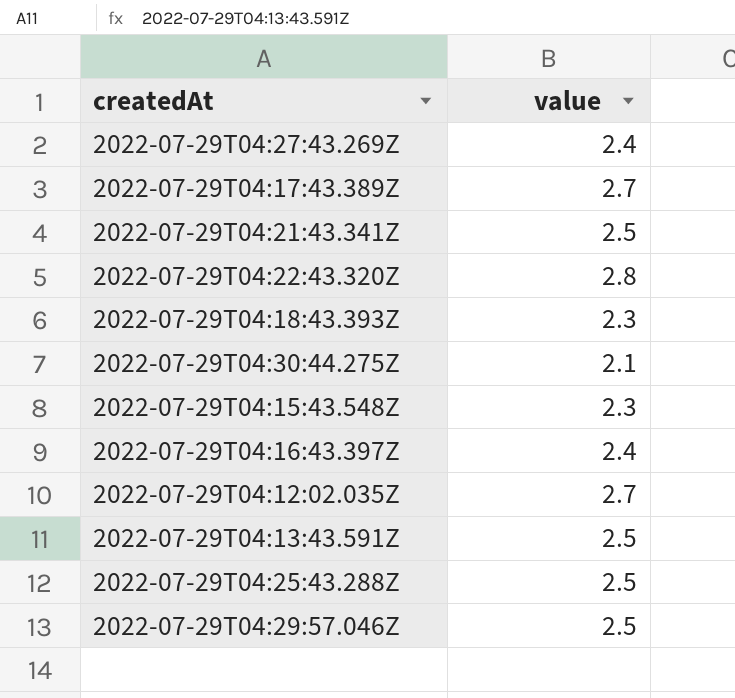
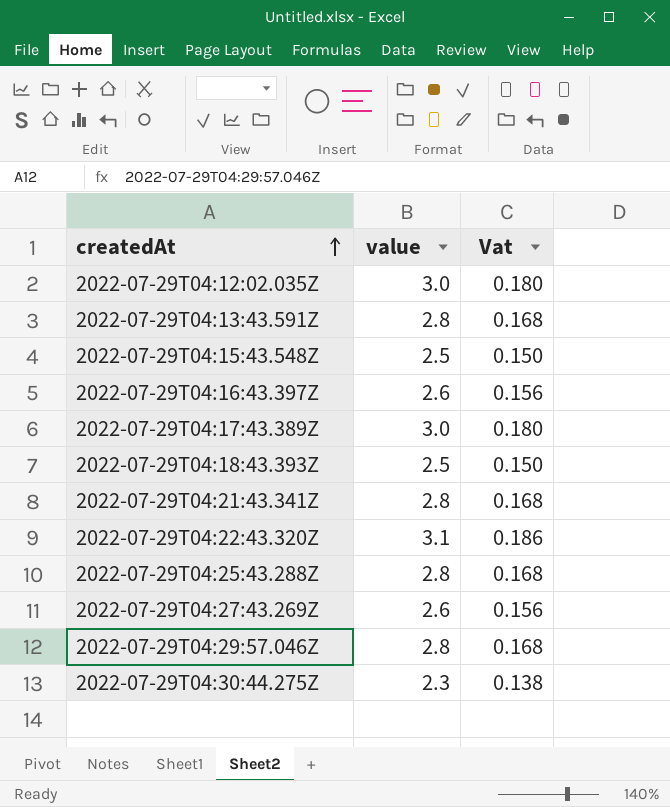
row order: none -> createdAt ascending
column Vat | formula: none -> [value] * 0.06
2022-07-29T04:12:02.035Z | value: 2.7 -> 3.0
2022-07-29T04:13:43.591Z | value: 2.5 -> 2.8
2022-07-29T04:15:43.548Z | value: 2.3 -> 2.5
2022-07-29T04:16:43.397Z | value: 2.4 -> 2.6
2022-07-29T04:17:43.389Z | value: 2.7 -> 3.0
2022-07-29T04:18:43.393Z | value: 2.3 -> 2.5
2022-07-29T04:21:43.341Z | value: 2.5 -> 2.8
2022-07-29T04:22:43.320Z | value: 2.8 -> 3.1
2022-07-29T04:25:43.288Z | value: 2.5 -> 2.8
2022-07-29T04:27:43.269Z | value: 2.4 -> 2.6
2022-07-29T04:29:57.046Z | value: 2.5 -> 2.8
2022-07-29T04:30:44.275Z | value: 2.1 -> 2.3

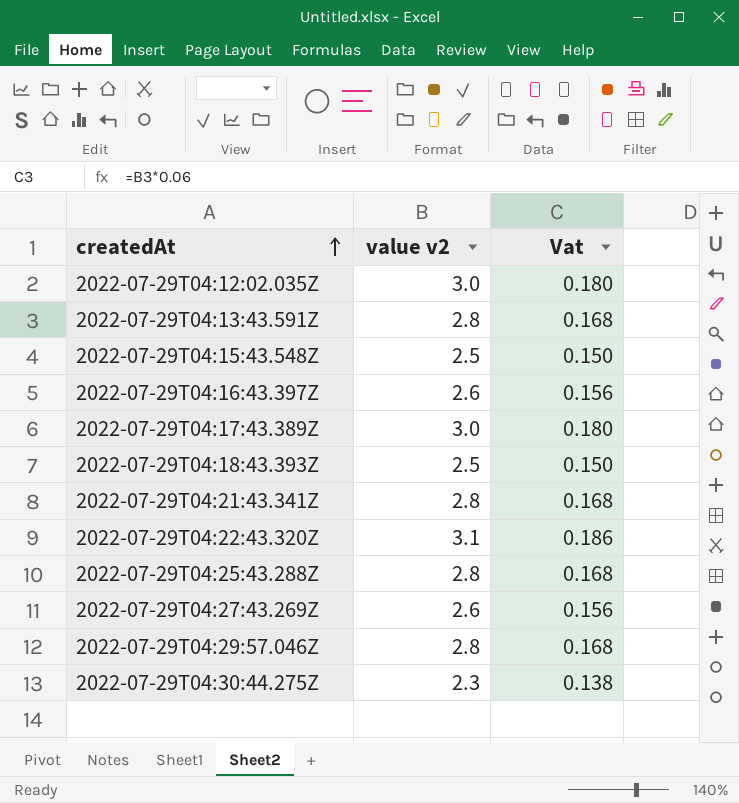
column name: value -> value v2

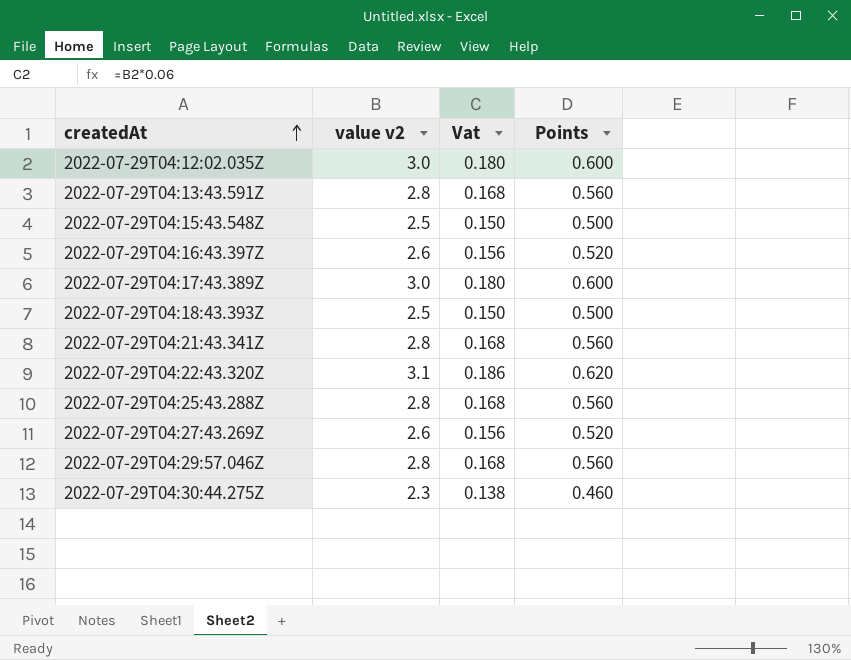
column Points | formula: none -> [value v2] * 0.2

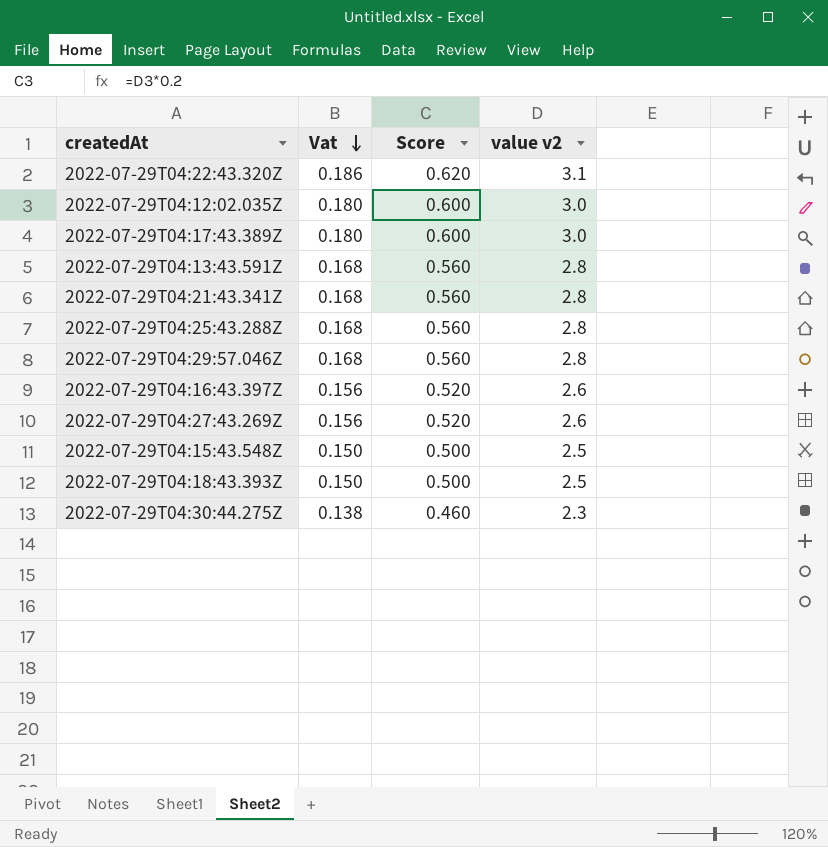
row order: createdAt ascending -> Vat descending
column name: Points -> Score
column value v2 | position: 2 -> 4

